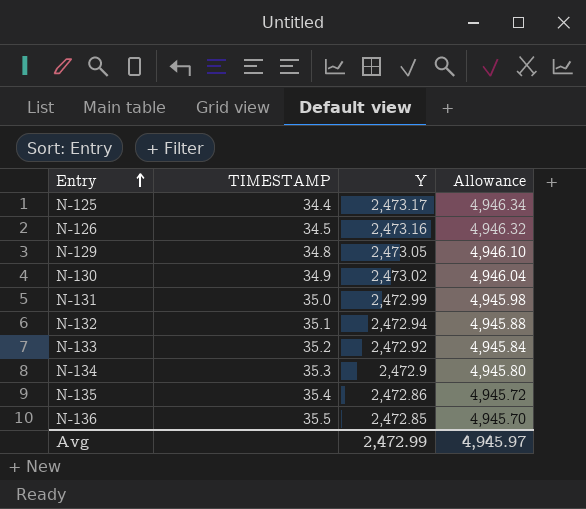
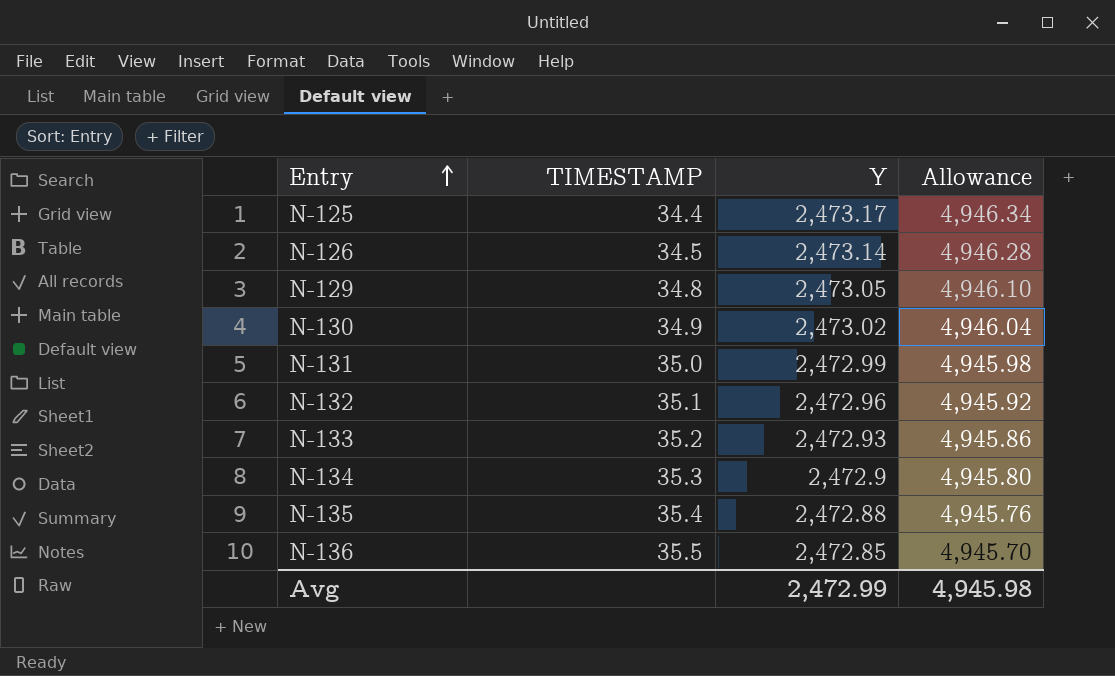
N-126 | Y: 2,473.16 -> 2,473.14
N-126 | Allowance: 4,946.32 -> 4,946.28
N-132 | Y: 2,472.94 -> 2,472.96
N-132 | Allowance: 4,945.88 -> 4,945.92
N-133 | Y: 2,472.92 -> 2,472.93
N-133 | Allowance: 4,945.84 -> 4,945.86
N-135 | Y: 2,472.86 -> 2,472.88
N-135 | Allowance: 4,945.72 -> 4,945.76
Avg | Allowance: 4,945.97 -> 4,945.98

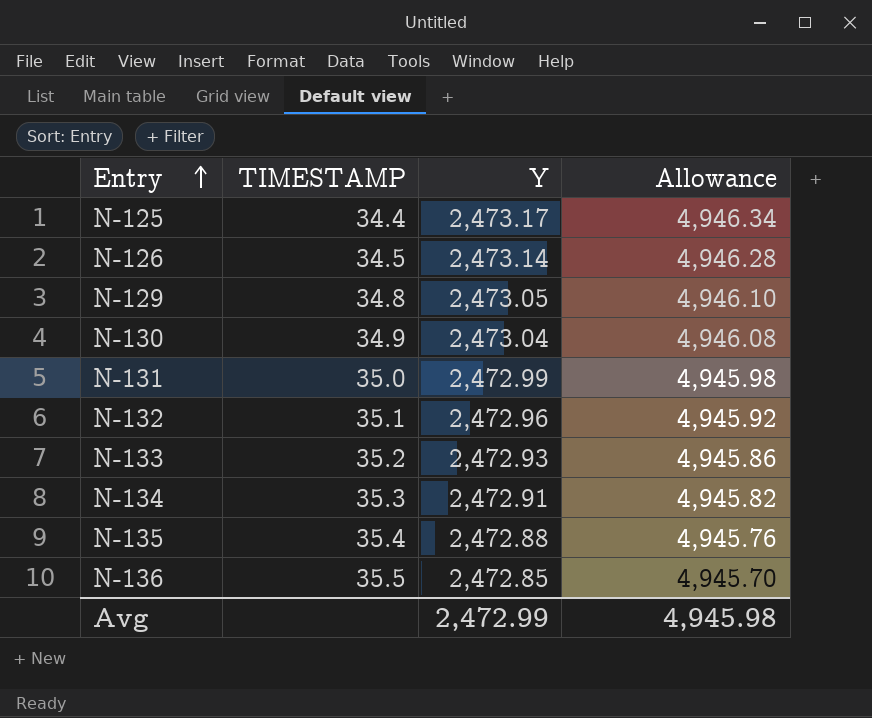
N-130 | Y: 2,473.02 -> 2,473.04
N-130 | Allowance: 4,946.04 -> 4,946.08
N-134 | Y: 2,472.9 -> 2,472.91
N-134 | Allowance: 4,945.80 -> 4,945.82

